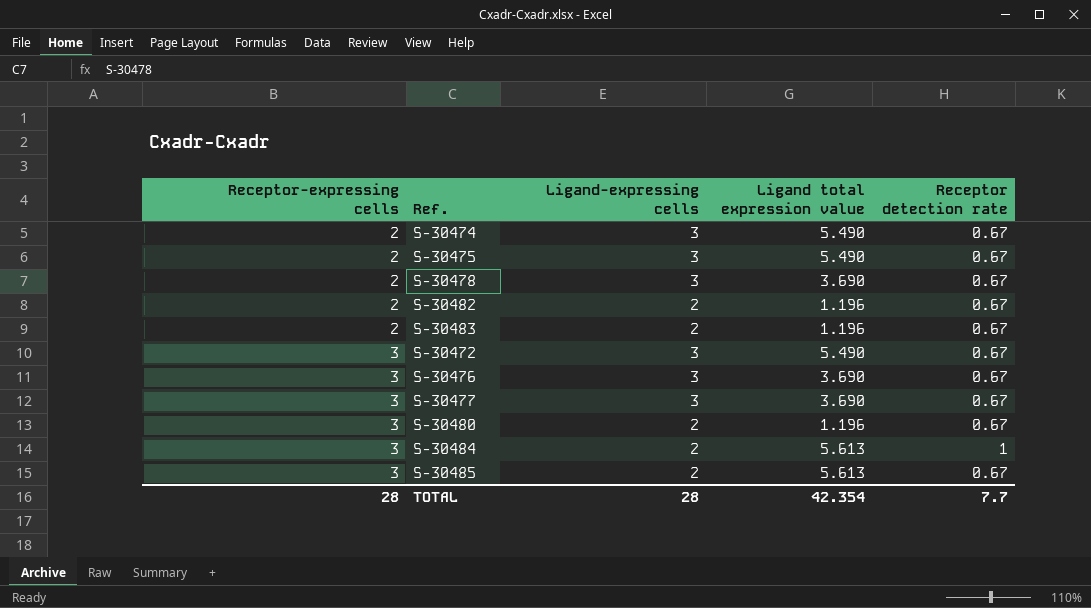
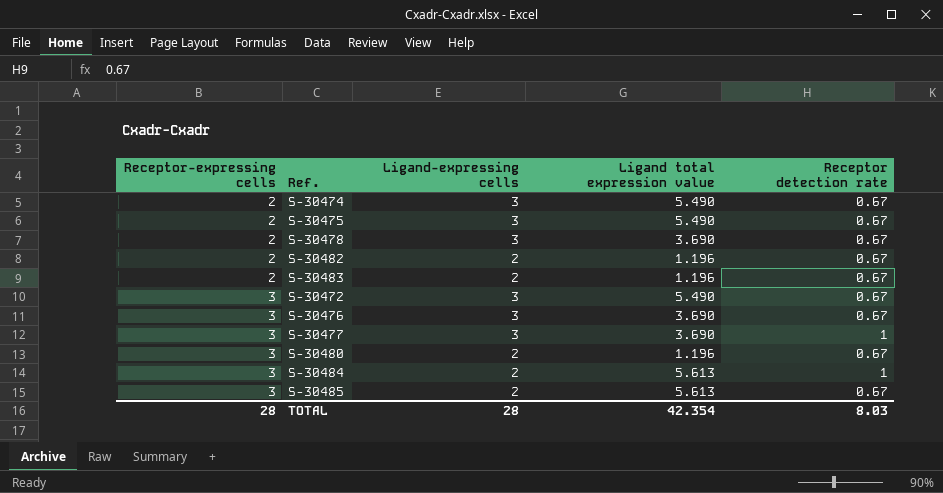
S-30477 | Receptor detection rate: 0.67 -> 1
TOTAL | Receptor detection rate: 7.7 -> 8.03

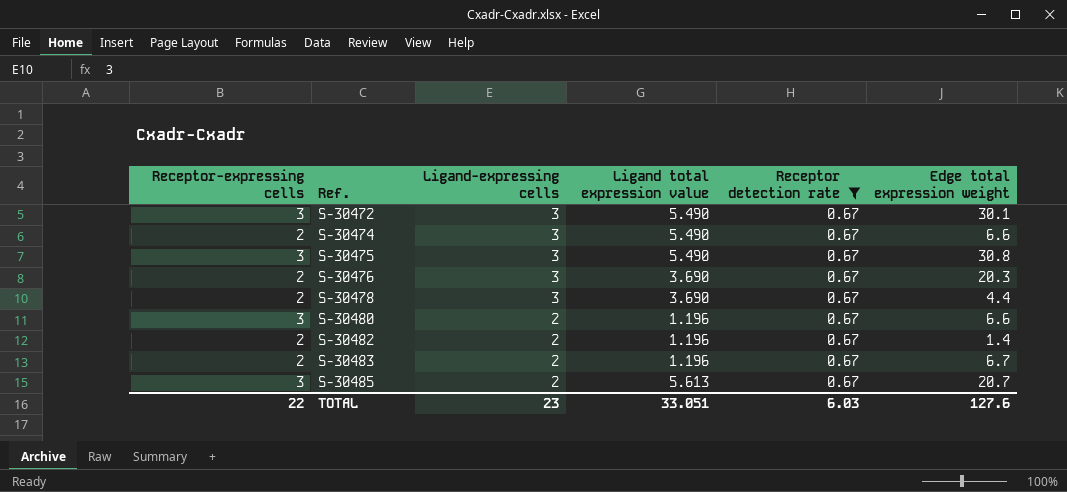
filter: none -> Receptor detection rate = 0.67
row order: Receptor-expressing cells ascending -> Ref. ascending
column Edge total expression weight | position: none -> 6
S-30475 | Receptor-expressing cells: 2 -> 3
S-30476 | Receptor-expressing cells: 3 -> 2
TOTAL | Receptor-expressing cells: 28 -> 22
TOTAL | Ligand-expressing cells: 28 -> 23
TOTAL | Ligand total expression value: 42.354 -> 33.051
TOTAL | Receptor detection rate: 8.03 -> 6.03

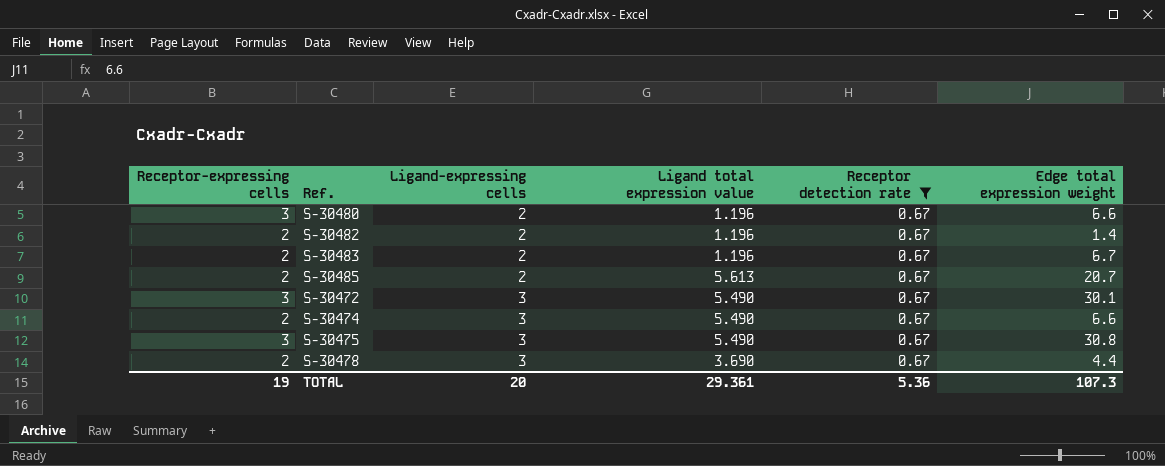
row order: Ref. ascending -> Ligand-expressing cells ascending
row S-30476: 2 | 3 | 3.690 | 0.67 | 20.3 -> none
S-30485 | Receptor-expressing cells: 3 -> 2
TOTAL | Receptor-expressing cells: 22 -> 19
TOTAL | Ligand-expressing cells: 23 -> 20
TOTAL | Ligand total expression value: 33.051 -> 29.361
TOTAL | Receptor detection rate: 6.03 -> 5.36
TOTAL | Edge total expression weight: 127.6 -> 107.3

